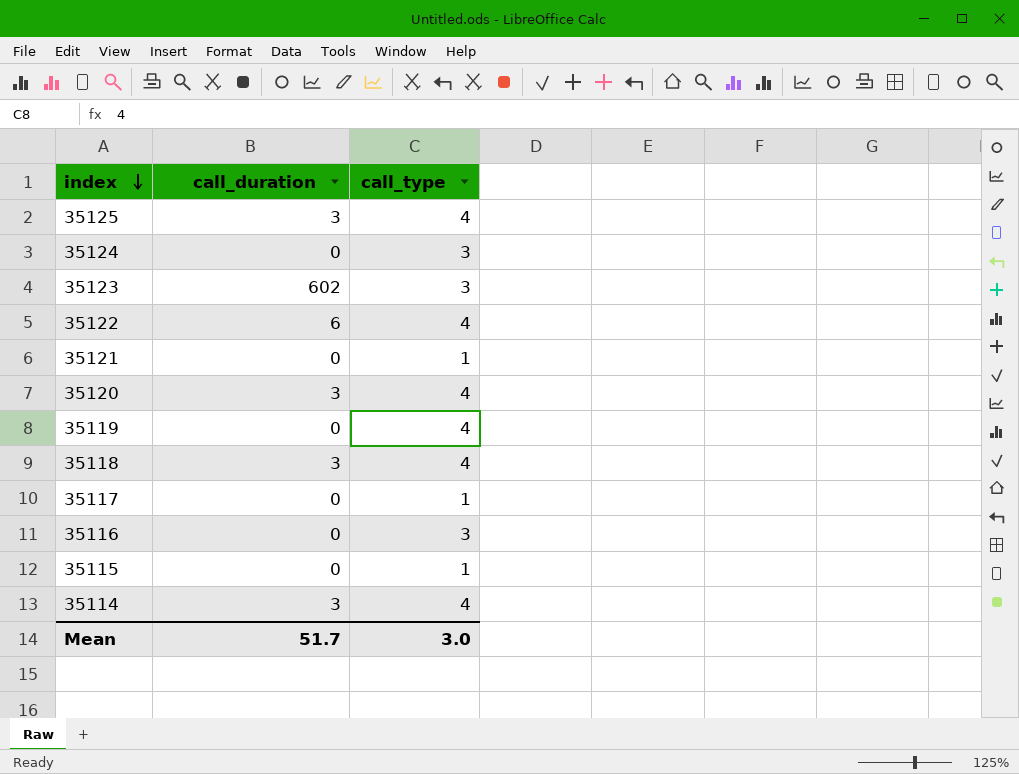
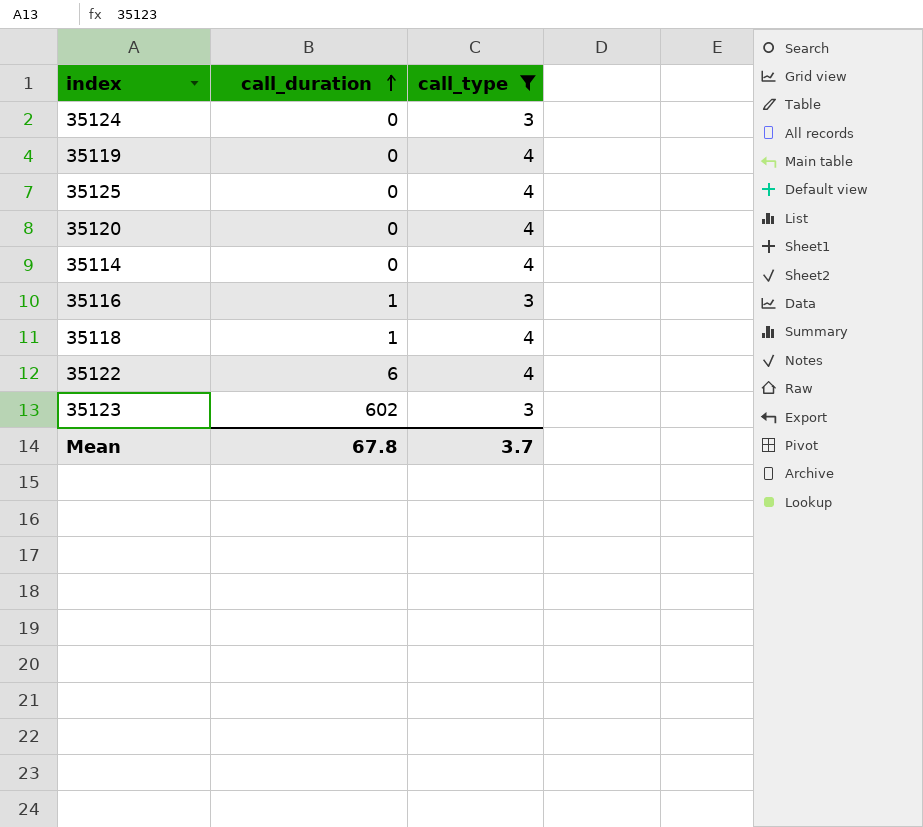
filter: none -> call_type != 1
row order: index descending -> call_duration ascending
35125 | call_duration: 3 -> 0
35120 | call_duration: 3 -> 0
35114 | call_duration: 3 -> 0
35116 | call_duration: 0 -> 1
35118 | call_duration: 3 -> 1
Mean | call_duration: 51.7 -> 67.8
Mean | call_type: 3.0 -> 3.7

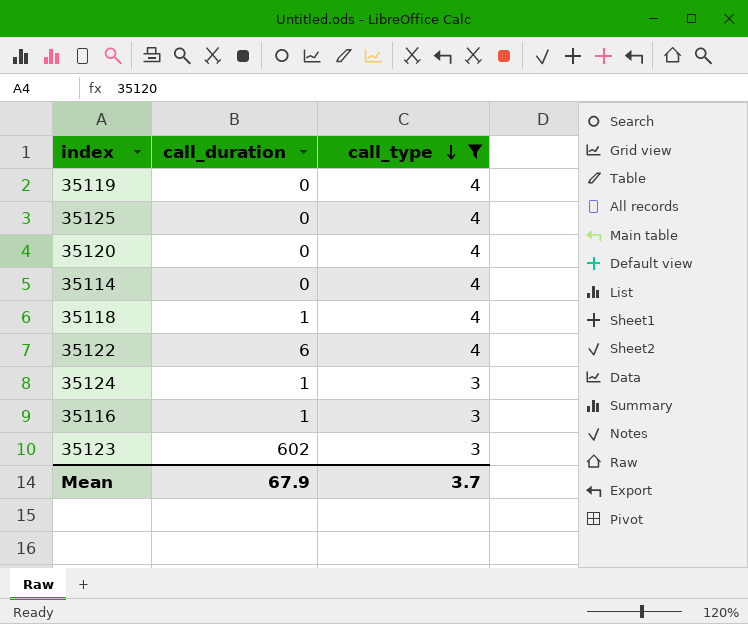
row order: call_duration ascending -> call_type descending
35124 | call_duration: 0 -> 1
Mean | call_duration: 67.8 -> 67.9

